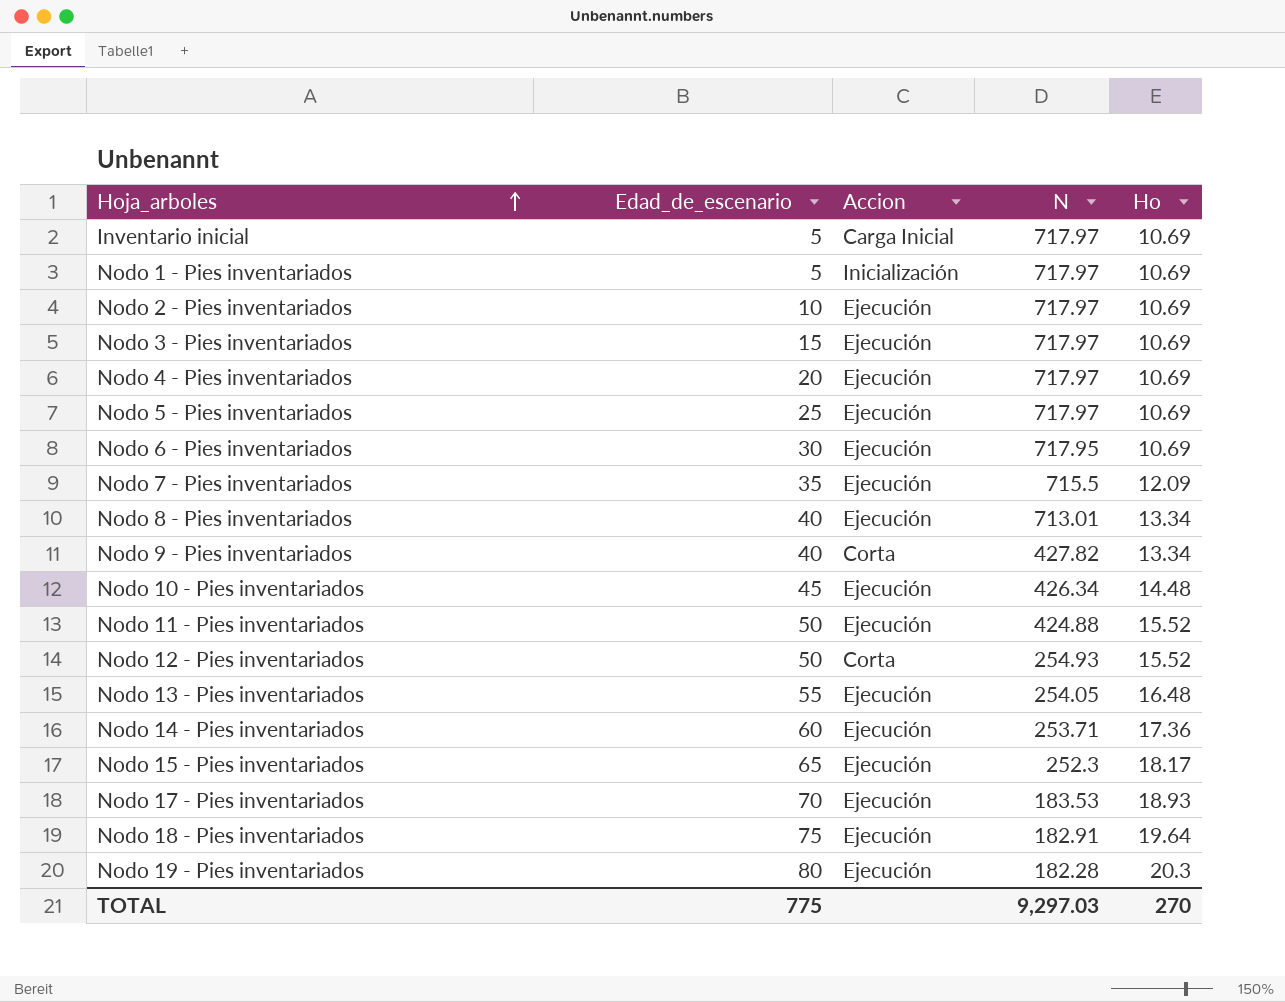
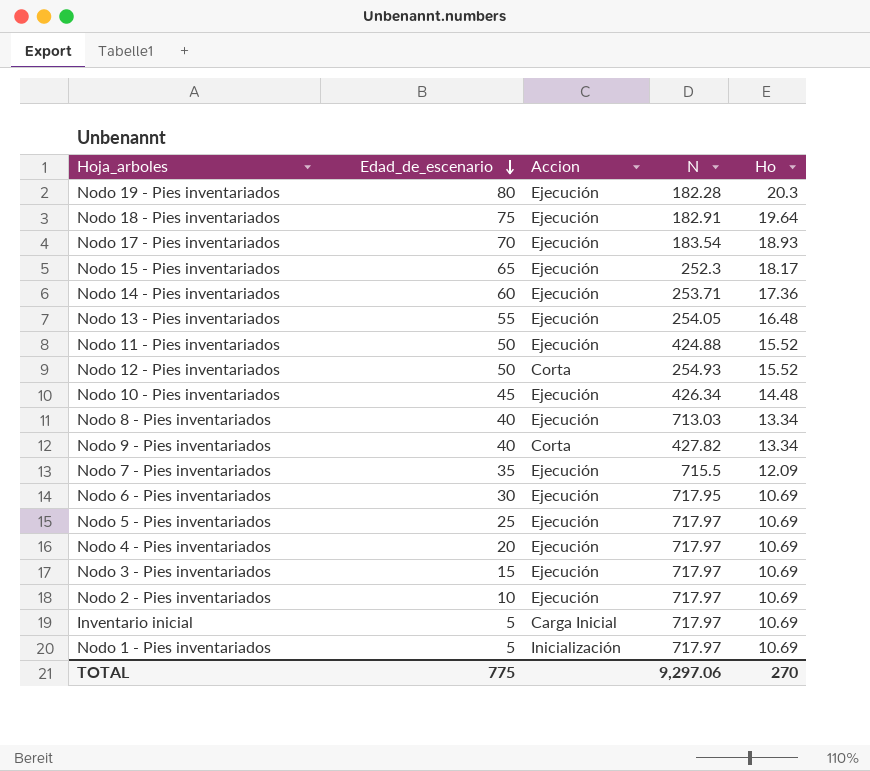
row order: Hoja_arboles ascending -> Edad_de_escenario descending
Nodo 17 - Pies inventariados | N: 183.53 -> 183.54
Nodo 8 - Pies inventariados | N: 713.01 -> 713.03
TOTAL | N: 9,297.03 -> 9,297.06

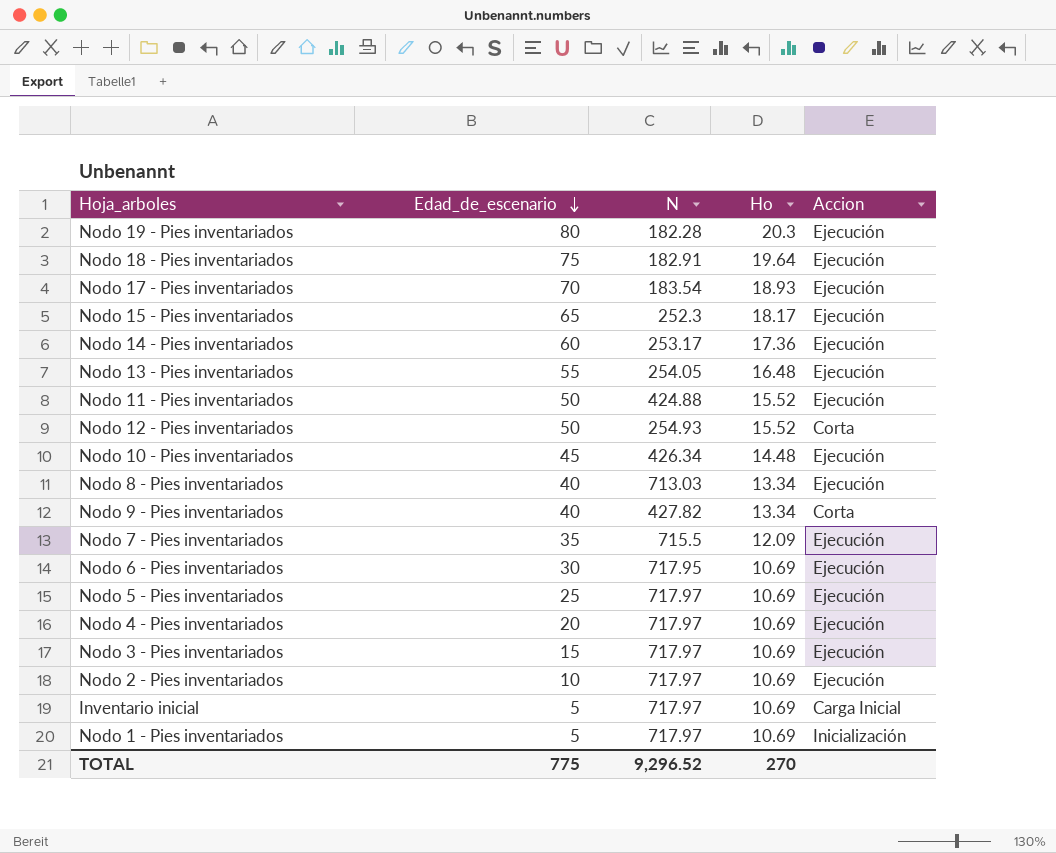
column Accion | position: 3 -> 5
Nodo 14 - Pies inventariados | N: 253.71 -> 253.17
TOTAL | N: 9,297.06 -> 9,296.52

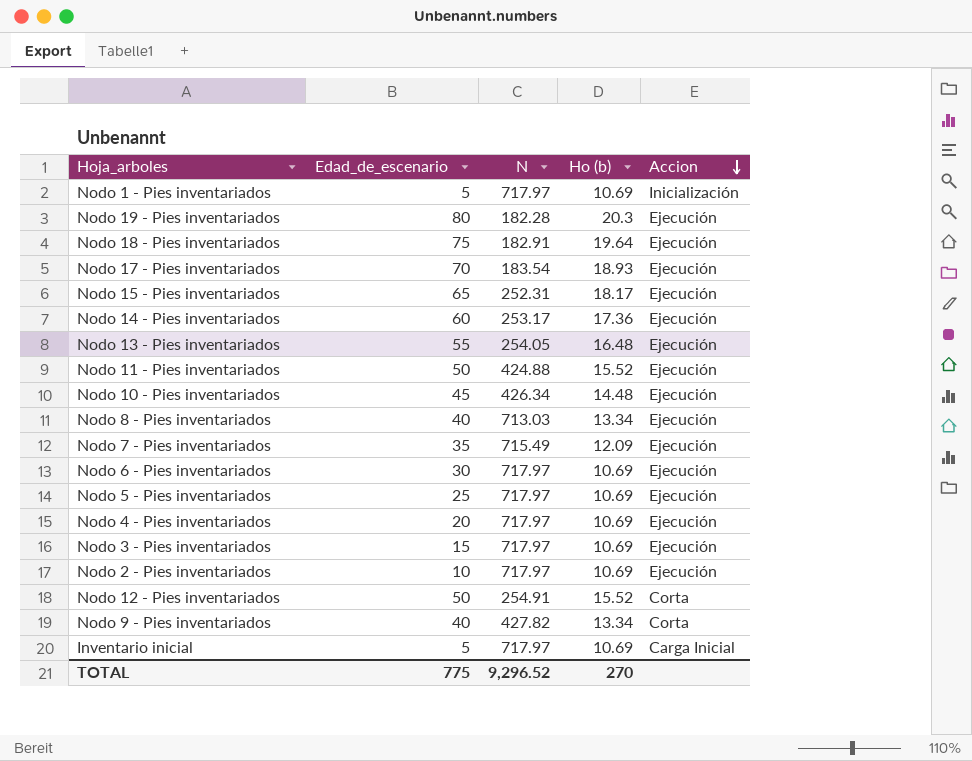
row order: Edad_de_escenario descending -> Accion descending
column name: Ho -> Ho (b)
Nodo 15 - Pies inventariados | N: 252.3 -> 252.31
Nodo 7 - Pies inventariados | N: 715.5 -> 715.49
Nodo 6 - Pies inventariados | N: 717.95 -> 717.97
Nodo 12 - Pies inventariados | N: 254.93 -> 254.91

